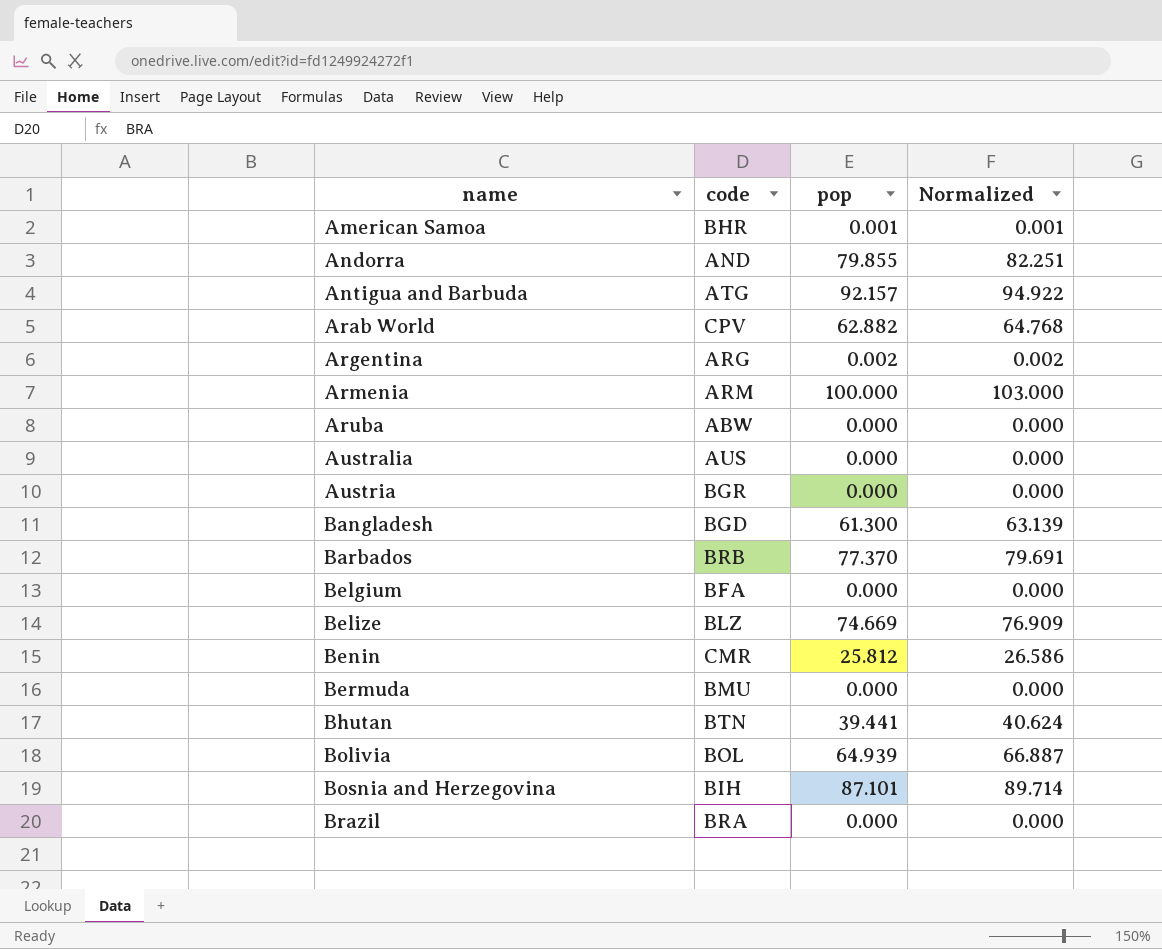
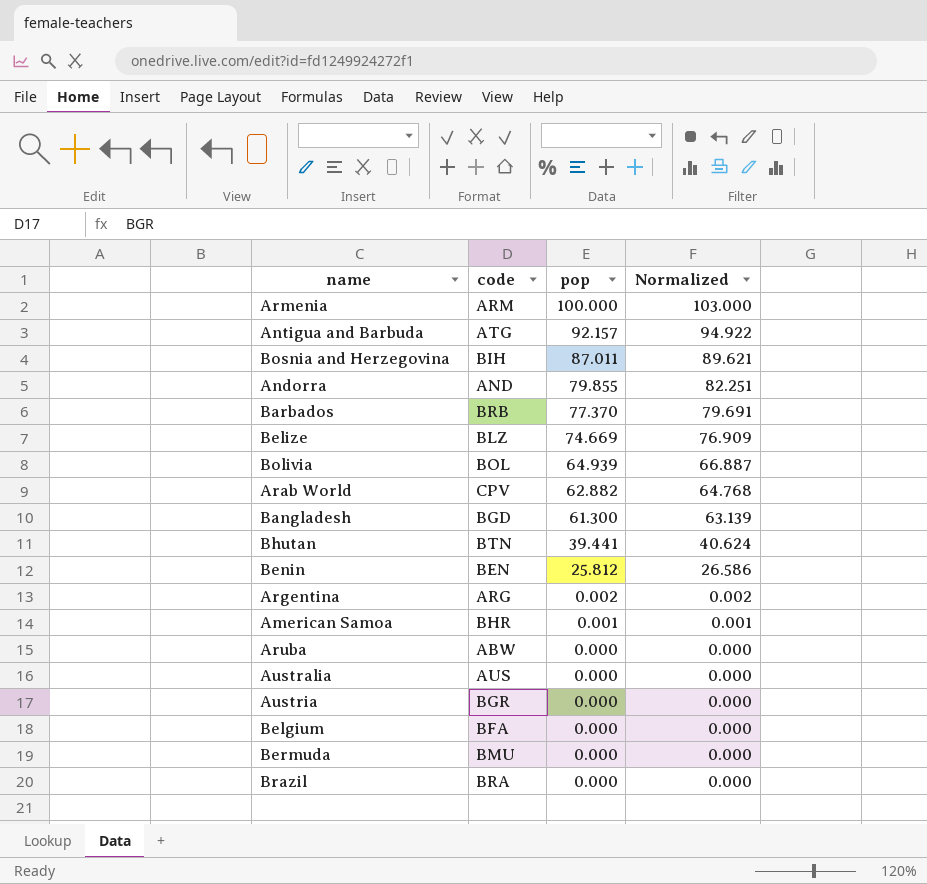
row order: name ascending -> pop descending
Bosnia and Herzegovina | pop: 87.101 -> 87.011
Bosnia and Herzegovina | Normalized: 89.714 -> 89.621
Benin | code: CMR -> BEN

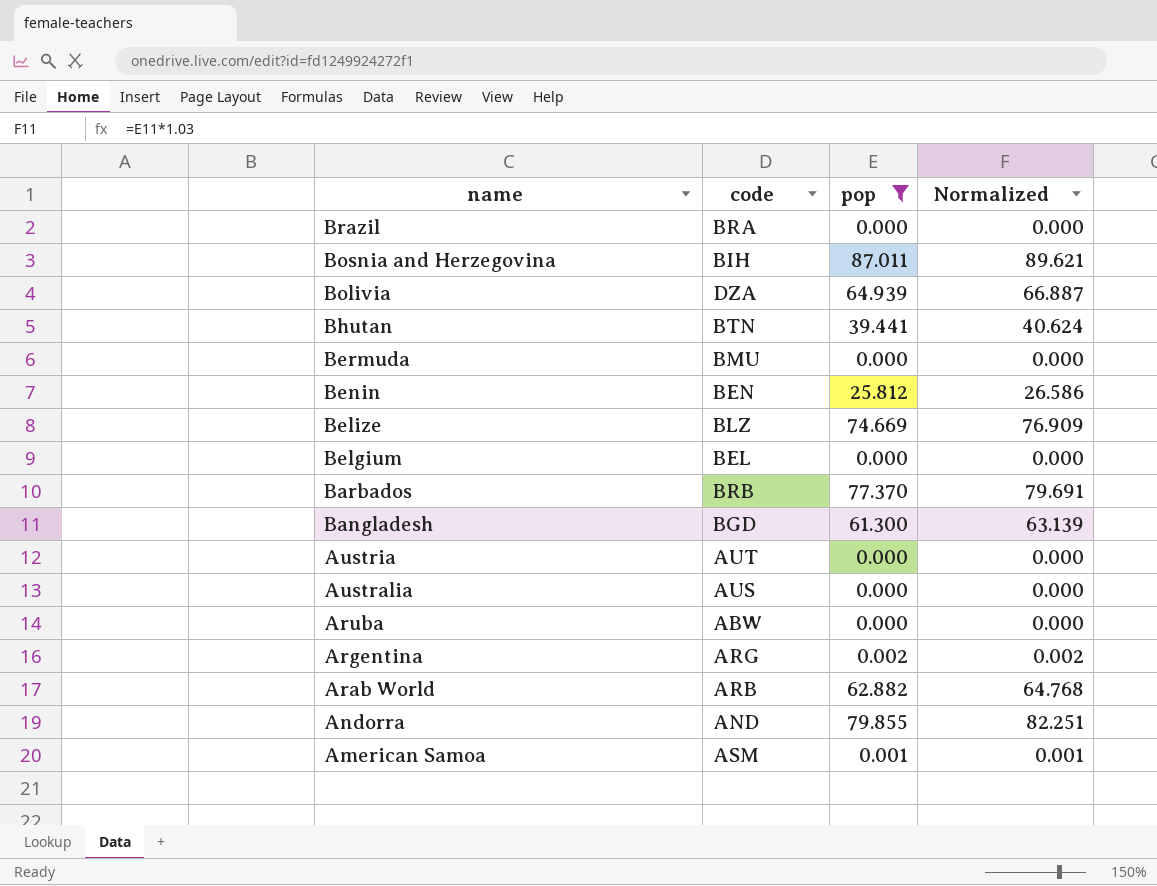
filter: none -> pop <= 87.011
row order: pop descending -> name descending
Bolivia | code: BOL -> DZA
Belgium | code: BFA -> BEL
Austria | code: BGR -> AUT
Arab World | code: CPV -> ARB
American Samoa | code: BHR -> ASM

